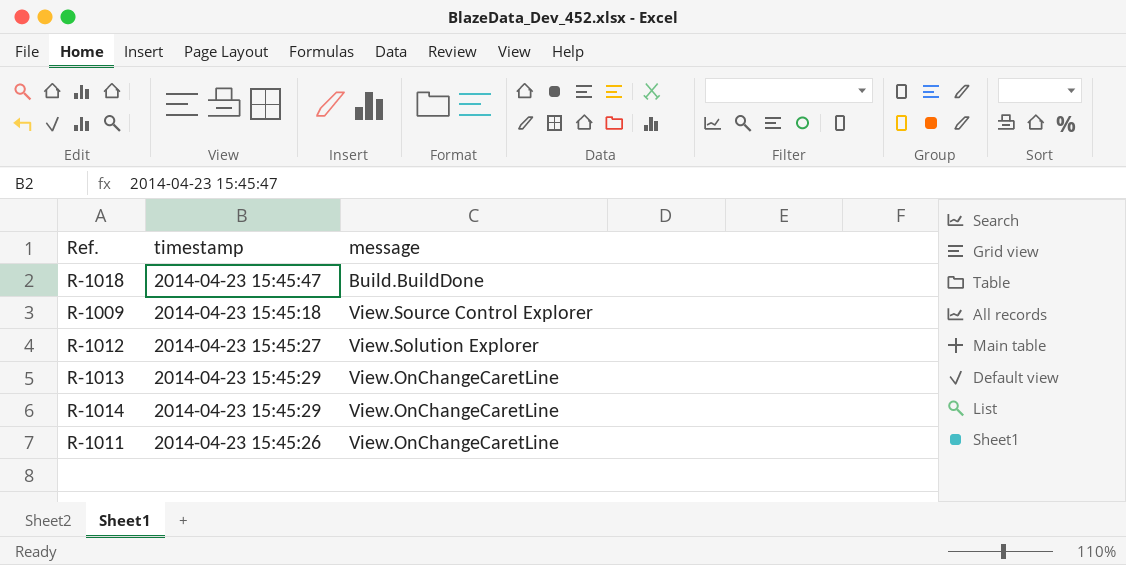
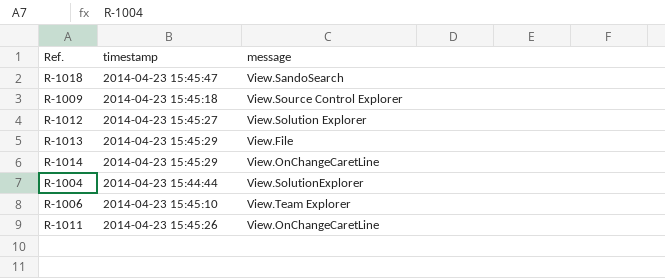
R-1018 | message: Build.BuildDone -> View.SandoSearch
R-1013 | message: View.OnChangeCaretLine -> View.File
row R-1004: none -> 2014-04-23 15:44:44 | View.SolutionExplorer
row R-1006: none -> 2014-04-23 15:45:10 | View.Team Explorer

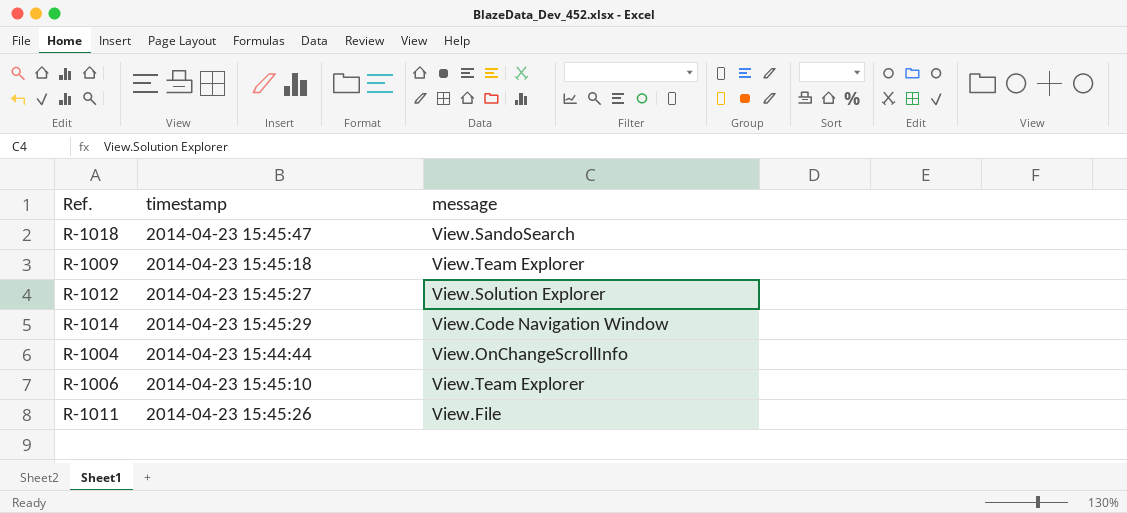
row R-1013: 2014-04-23 15:45:29 | View.File -> none
R-1009 | message: View.Source Control Explorer -> View.Team Explorer
R-1014 | message: View.OnChangeCaretLine -> View.Code Navigation Window
R-1004 | message: View.SolutionExplorer -> View.OnChangeScrollInfo
R-1011 | message: View.OnChangeCaretLine -> View.File

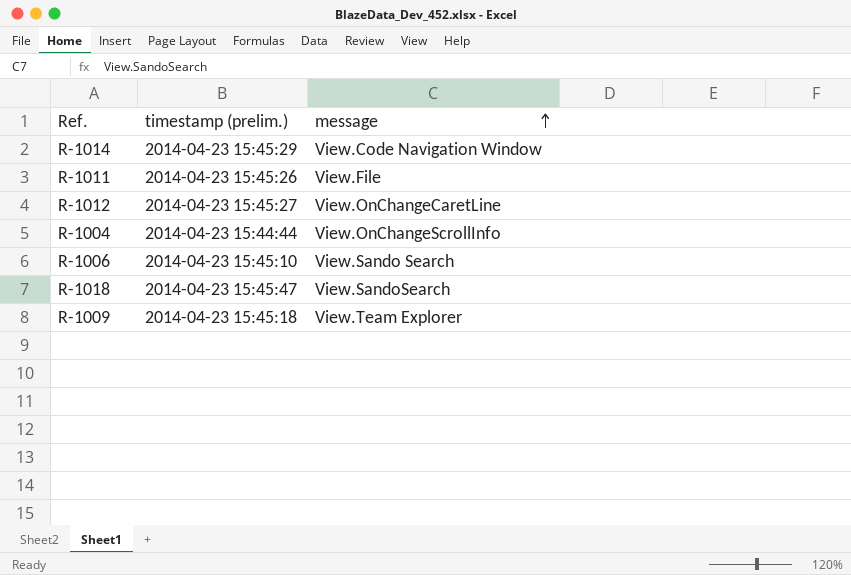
row order: none -> message ascending
column name: timestamp -> timestamp (prelim.)
R-1012 | message: View.Solution Explorer -> View.OnChangeCaretLine
R-1006 | message: View.Team Explorer -> View.Sando Search

